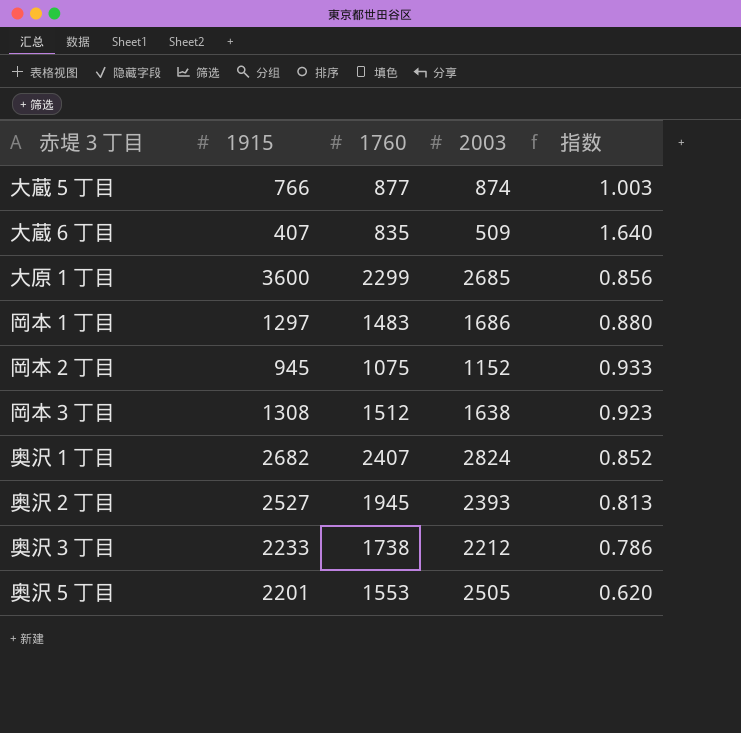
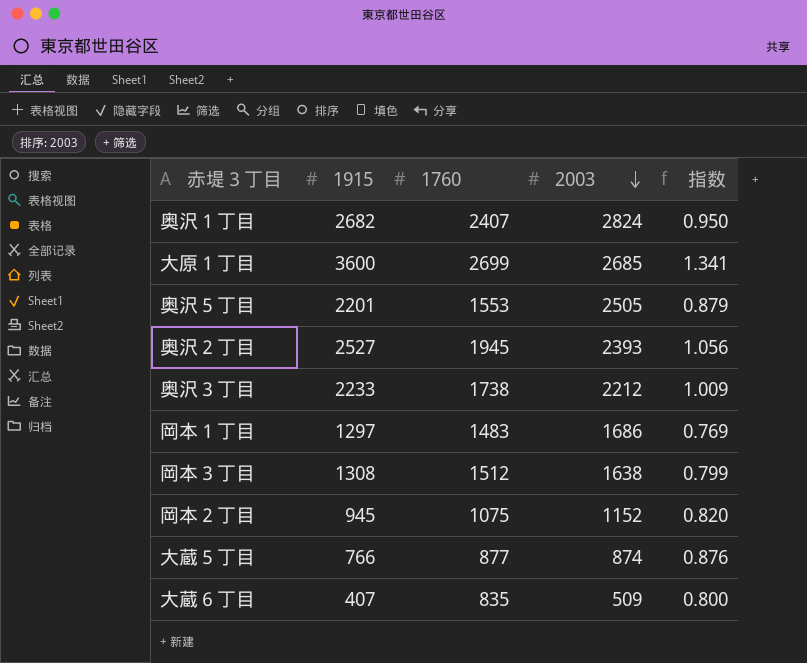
row order: none -> 2003 descending
column 指数 | formula: [1760] / [2003] -> [1915] / [2003]
大原１丁目 | 1760: 2299 -> 2699

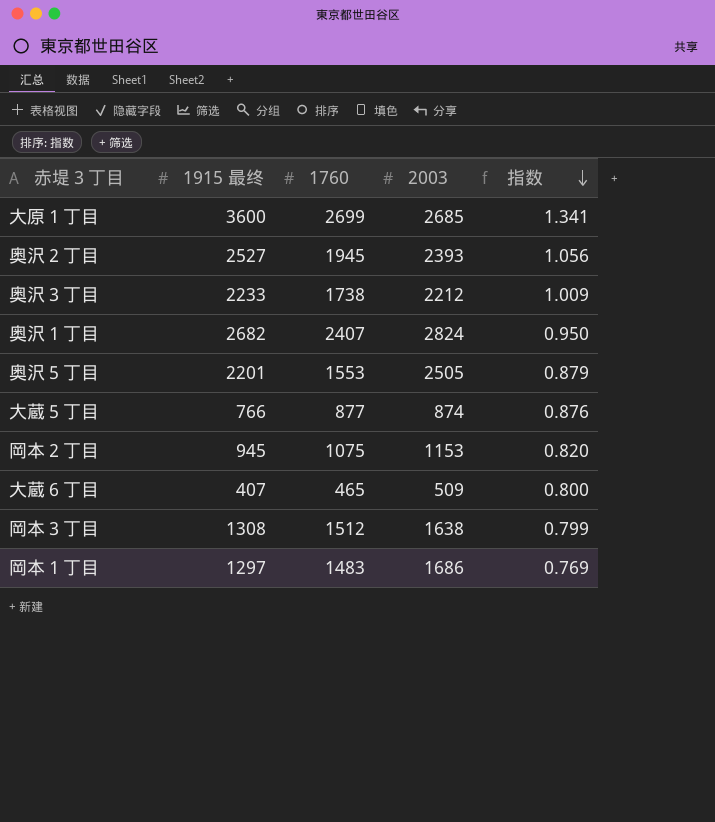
row order: 2003 descending -> 指数 descending
column name: 1915 -> 1915 最终
岡本２丁目 | 2003: 1152 -> 1153
大蔵６丁目 | 1760: 835 -> 465

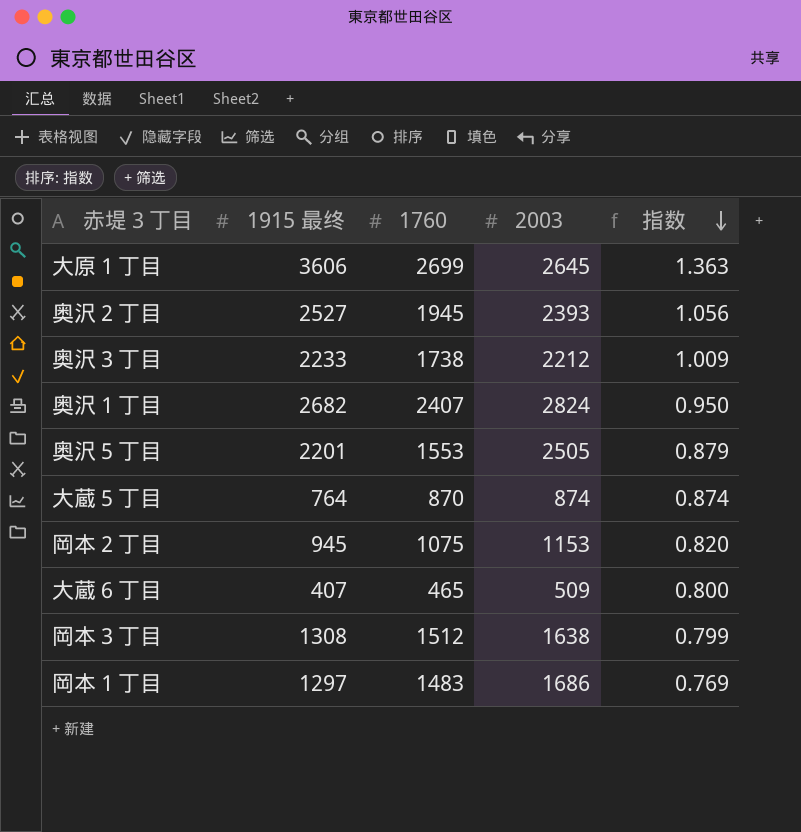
大原１丁目 | 1915 最终: 3600 -> 3606
大原１丁目 | 2003: 2685 -> 2645
大原１丁目 | 指数: 1.341 -> 1.363
大蔵５丁目 | 1915 最终: 766 -> 764
大蔵５丁目 | 1760: 877 -> 870
大蔵５丁目 | 指数: 0.876 -> 0.874

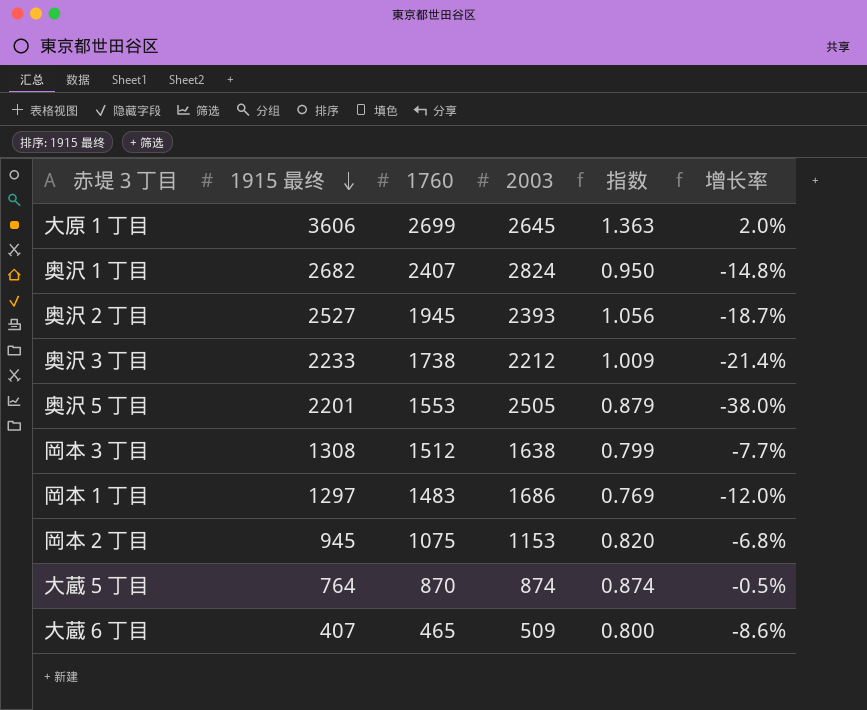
row order: 指数 descending -> 1915 最终 descending
column 增长率 | formula: none -> ([1760] - [2003]) / [2003]

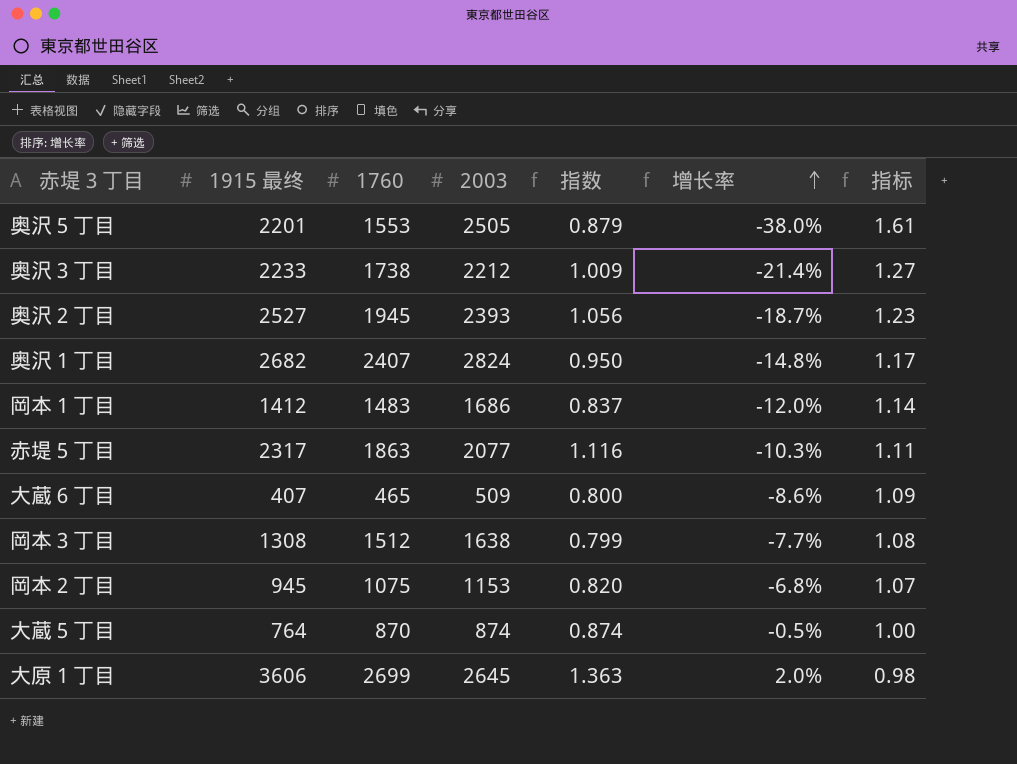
row order: 1915 最终 descending -> 增长率 ascending
column 指标 | formula: none -> [2003] / [1760]
岡本１丁目 | 1915 最终: 1297 -> 1412
岡本１丁目 | 指数: 0.769 -> 0.837
row 赤堤５丁目: none -> 2317 | 1863 | 2077 | 1.116 | -10.3% | 1.11

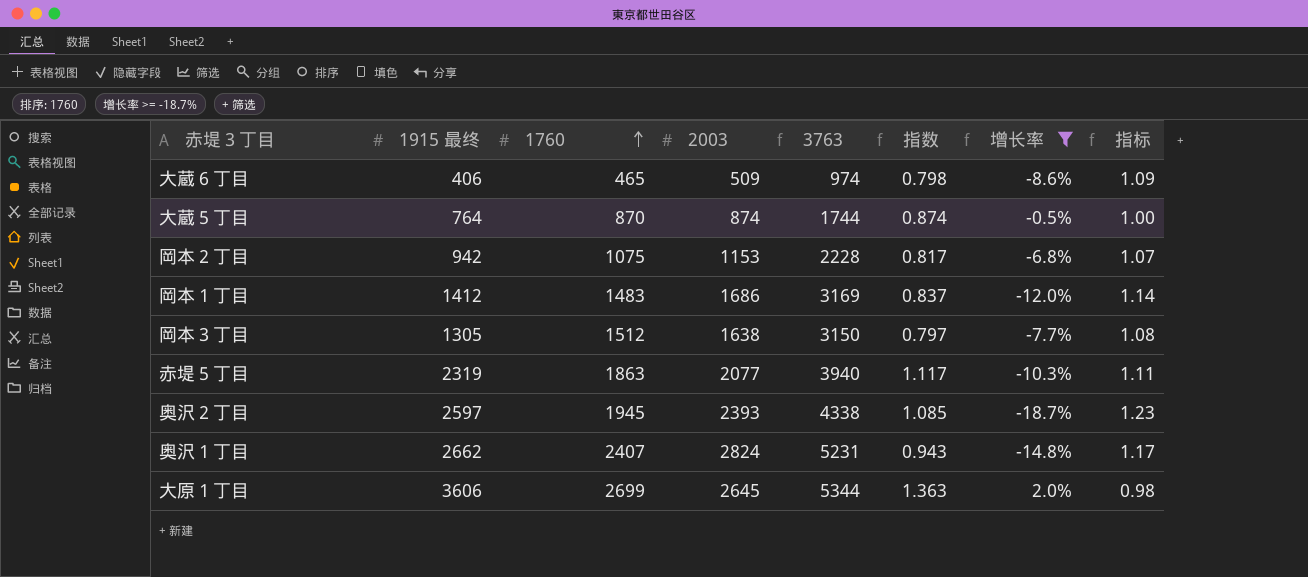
filter: none -> 增长率 >= -18.7%
row order: 增长率 ascending -> 1760 ascending
column 3763 | formula: none -> [1760] + [2003]
大蔵６丁目 | 1915 最终: 407 -> 406
大蔵６丁目 | 指数: 0.800 -> 0.798
岡本２丁目 | 1915 最终: 945 -> 942
岡本２丁目 | 指数: 0.820 -> 0.817
岡本３丁目 | 1915 最终: 1308 -> 1305
岡本３丁目 | 指数: 0.799 -> 0.797
赤堤５丁目 | 1915 最终: 2317 -> 2319
赤堤５丁目 | 指数: 1.116 -> 1.117
奥沢２丁目 | 1915 最终: 2527 -> 2597
奥沢２丁目 | 指数: 1.056 -> 1.085
奥沢１丁目 | 1915 最终: 2682 -> 2662
奥沢１丁目 | 指数: 0.950 -> 0.943

